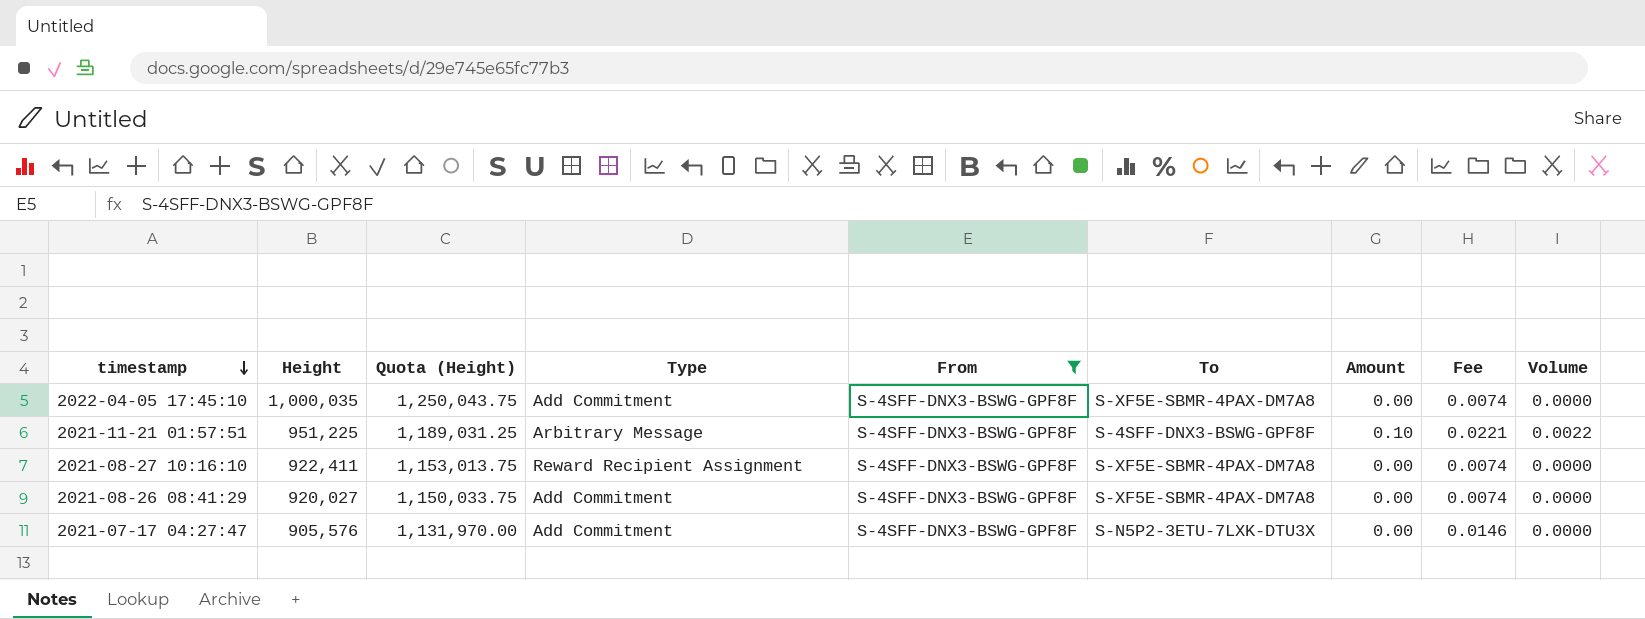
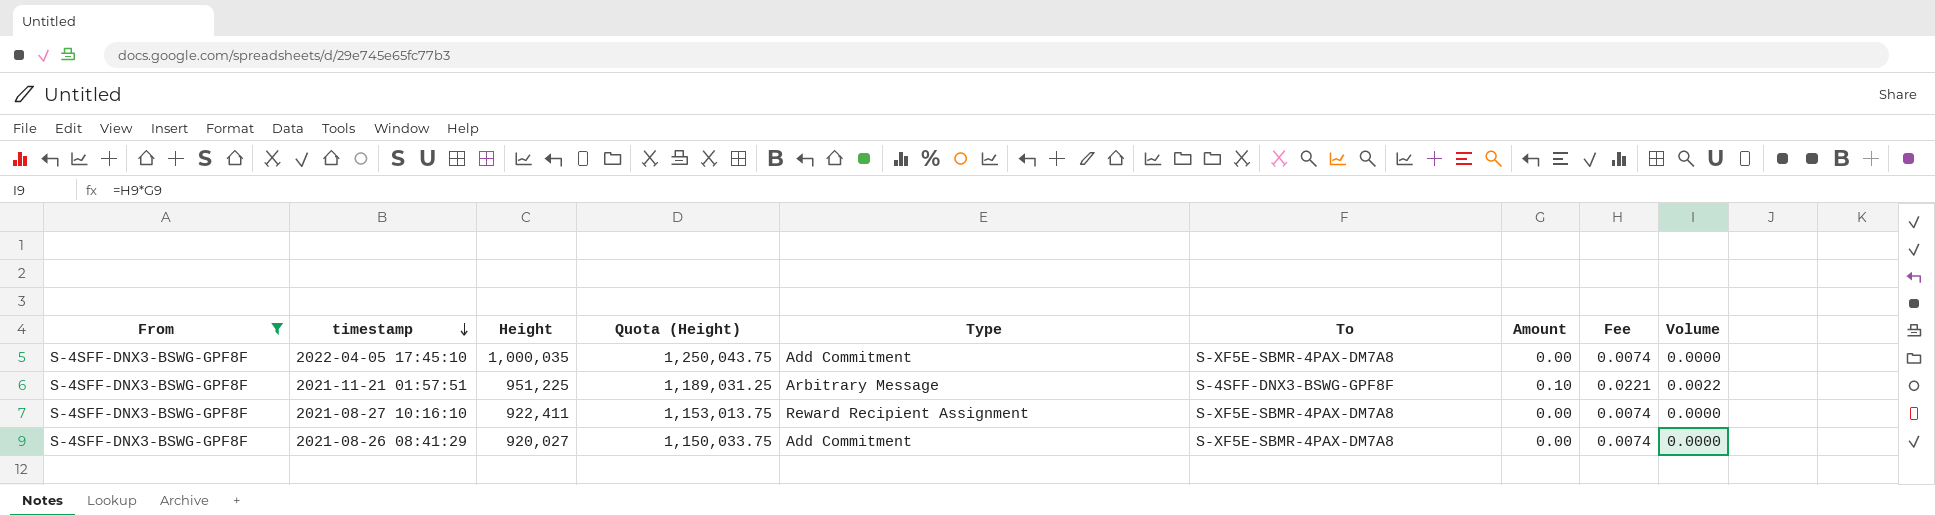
column From | position: 5 -> 1
row 2021-07-17 04:27:47: 905,576 | 1,131,970.00 | Add Commitment | S-4SFF-DNX3-BSWG-GPF8F | S-N5P2-3ETU-7LXK-DTU3X | 0.00 | 0.0146 | 0.0000 -> none

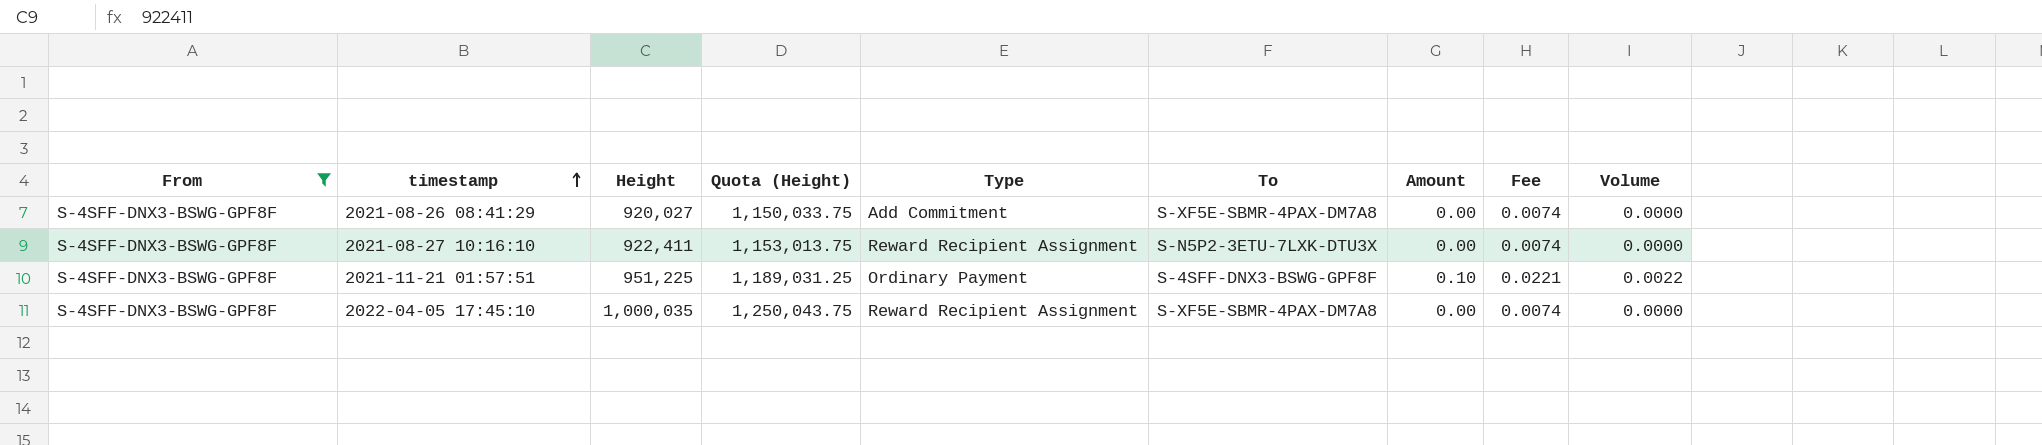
row order: timestamp descending -> timestamp ascending
2021-08-27 10:16:10 | To: S-XF5E-SBMR-4PAX-DM7A8 -> S-N5P2-3ETU-7LXK-DTU3X
2021-11-21 01:57:51 | Type: Arbitrary Message -> Ordinary Payment
2022-04-05 17:45:10 | Type: Add Commitment -> Reward Recipient Assignment

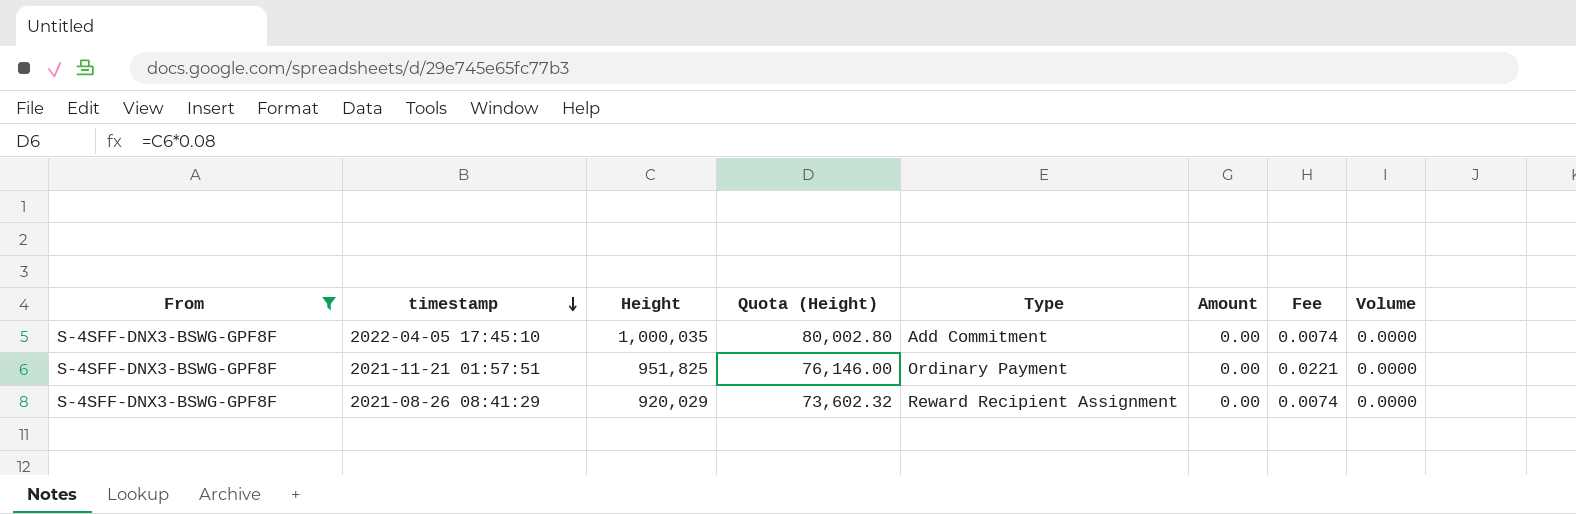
row order: timestamp ascending -> timestamp descending
column To | position: 6 -> none
column Quota (Height) | formula: [Height] * 1.25 -> [Height] * 0.08
row 2021-08-27 10:16:10: S-4SFF-DNX3-BSWG-GPF8F | 922,411 | 1,153,013.75 | Reward Recipient Assignment | S-N5P2-3ETU-7LXK-DTU3X | 0.00 | 0.0074 | 0.0000 -> none
2022-04-05 17:45:10 | Type: Reward Recipient Assignment -> Add Commitment
2021-11-21 01:57:51 | Height: 951,225 -> 951,825
2021-11-21 01:57:51 | Amount: 0.10 -> 0.00
2021-11-21 01:57:51 | Volume: 0.0022 -> 0.0000
2021-08-26 08:41:29 | Height: 920,027 -> 920,029
2021-08-26 08:41:29 | Type: Add Commitment -> Reward Recipient Assignment

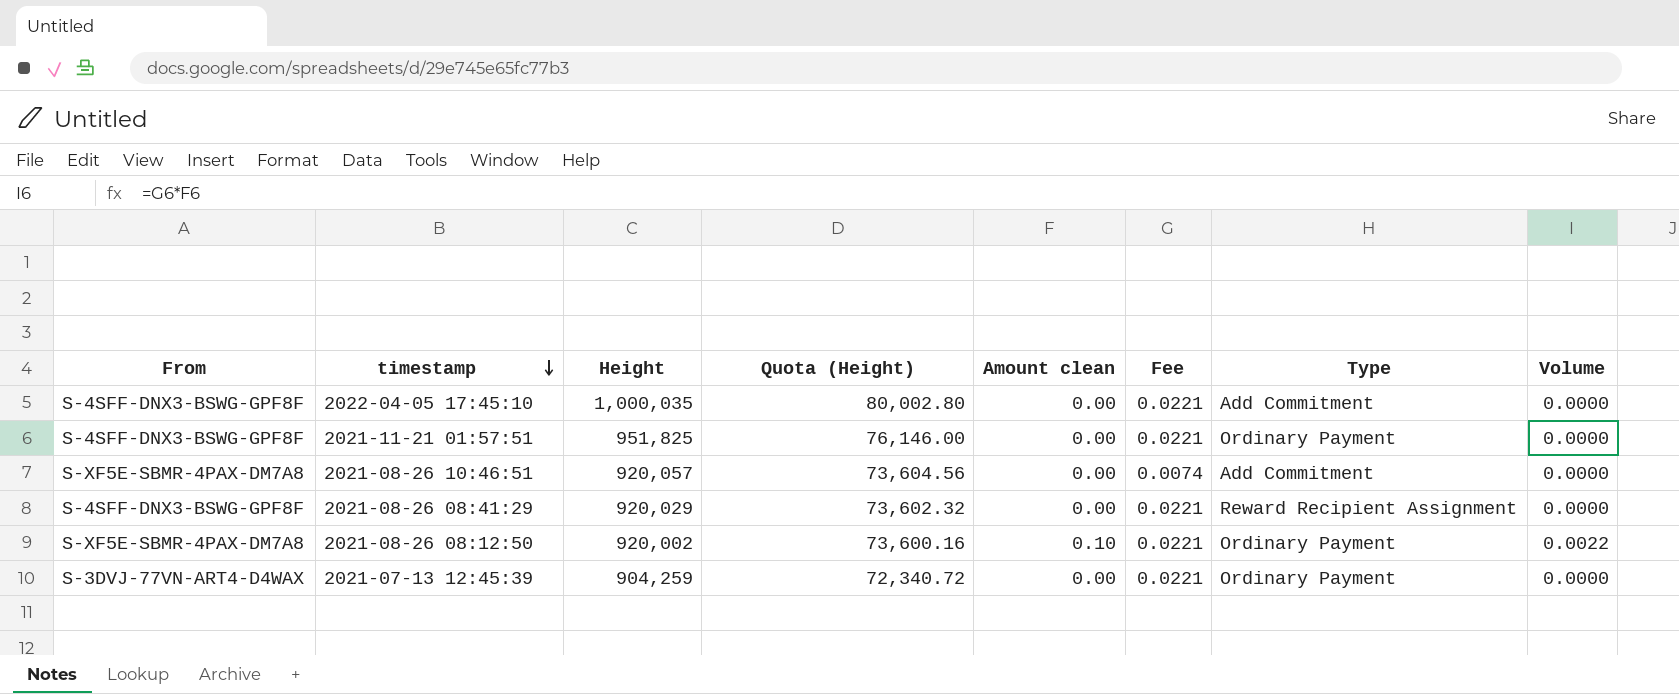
filter: From = S-4SFF-DNX3-BSWG-GPF8F -> none
column name: Amount -> Amount clean
column Type | position: 5 -> 7
2022-04-05 17:45:10 | Fee: 0.0074 -> 0.0221
2021-08-26 08:41:29 | Fee: 0.0074 -> 0.0221

